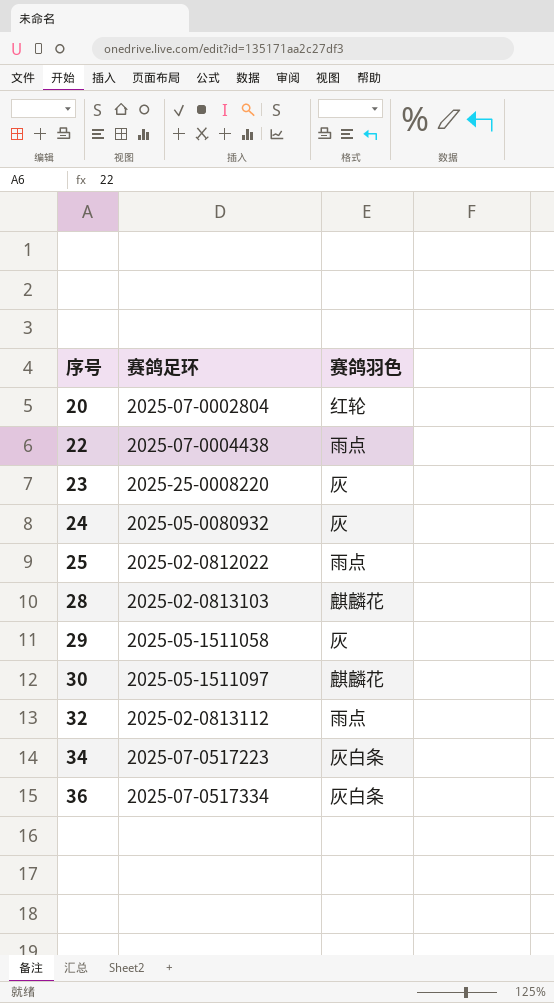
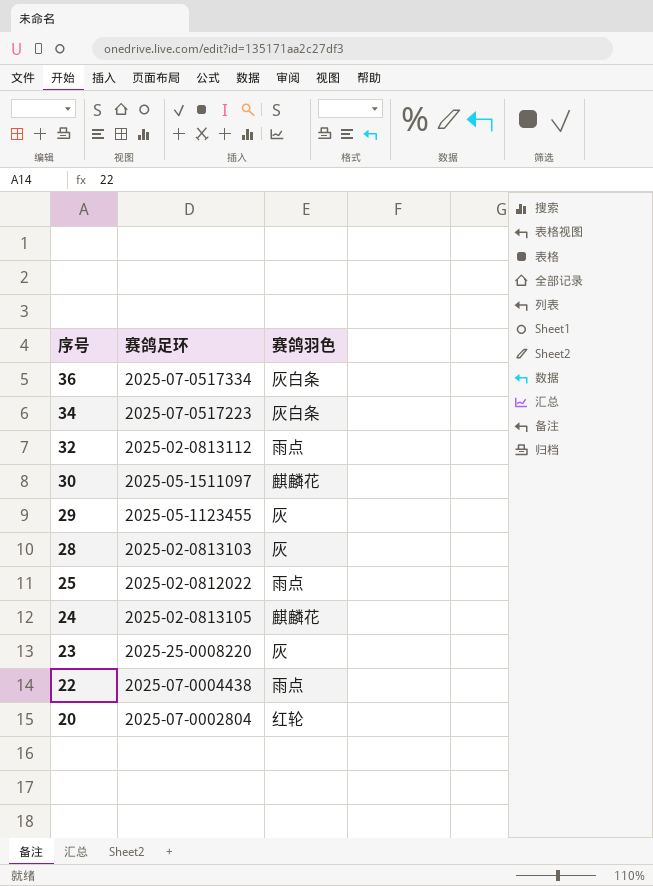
row order: 序号 ascending -> 序号 descending
29 | 赛鸽足环: 2025-05-1511058 -> 2025-05-1123455
28 | 赛鸽羽色: 麒麟花 -> 灰
24 | 赛鸽足环: 2025-05-0080932 -> 2025-02-0813105
24 | 赛鸽羽色: 灰 -> 麒麟花

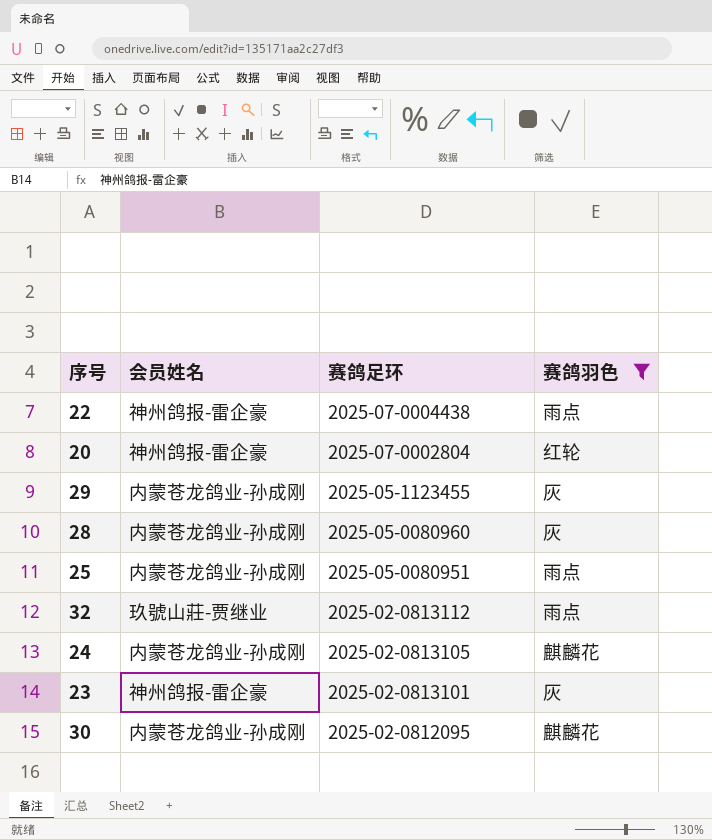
filter: none -> 赛鸽羽色 != 灰白条
row order: 序号 descending -> 赛鸽足环 descending
column 会员姓名 | position: none -> 2
28 | 赛鸽足环: 2025-02-0813103 -> 2025-05-0080960
25 | 赛鸽足环: 2025-02-0812022 -> 2025-05-0080951
23 | 赛鸽足环: 2025-25-0008220 -> 2025-02-0813101
30 | 赛鸽足环: 2025-05-1511097 -> 2025-02-0812095

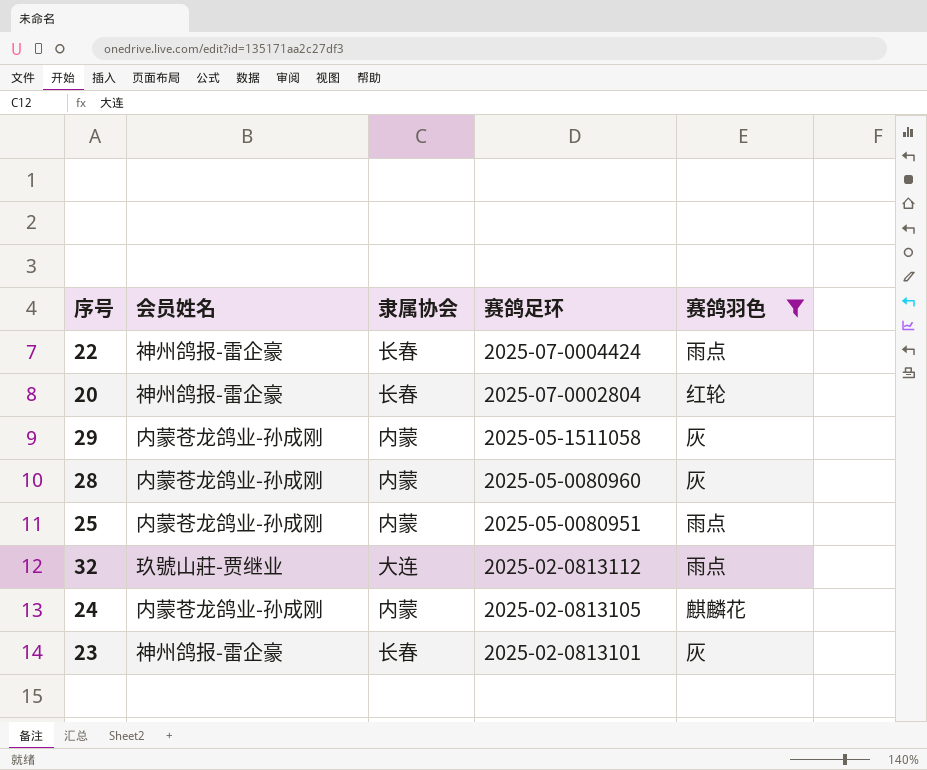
column 隶属协会 | position: none -> 3
row 30: 内蒙苍龙鸽业-孙成刚 | 2025-02-0812095 | 麒麟花 -> none
22 | 赛鸽足环: 2025-07-0004438 -> 2025-07-0004424
29 | 赛鸽足环: 2025-05-1123455 -> 2025-05-1511058

